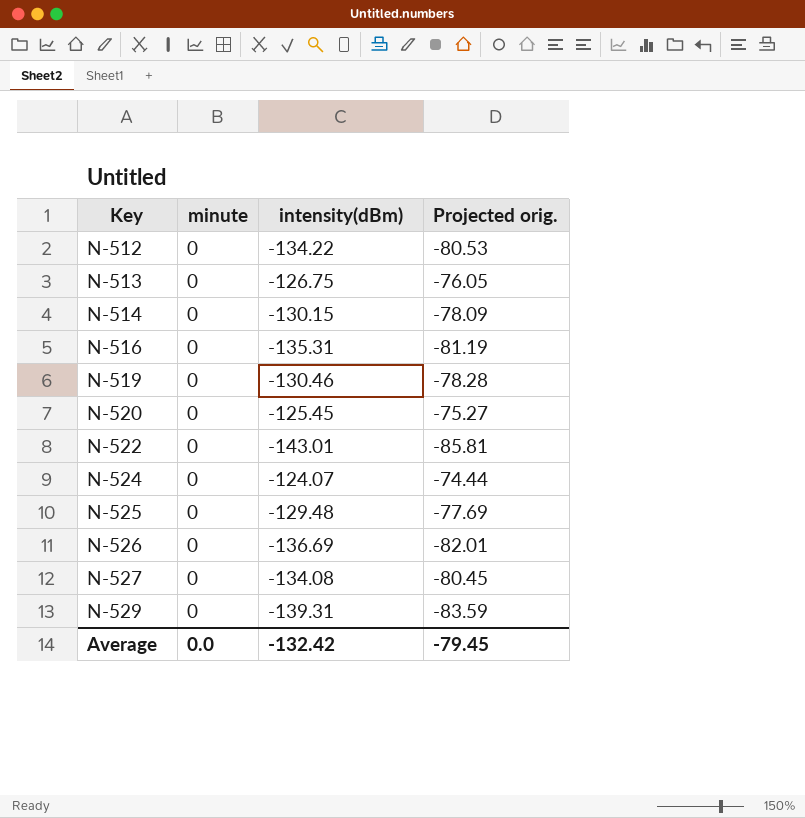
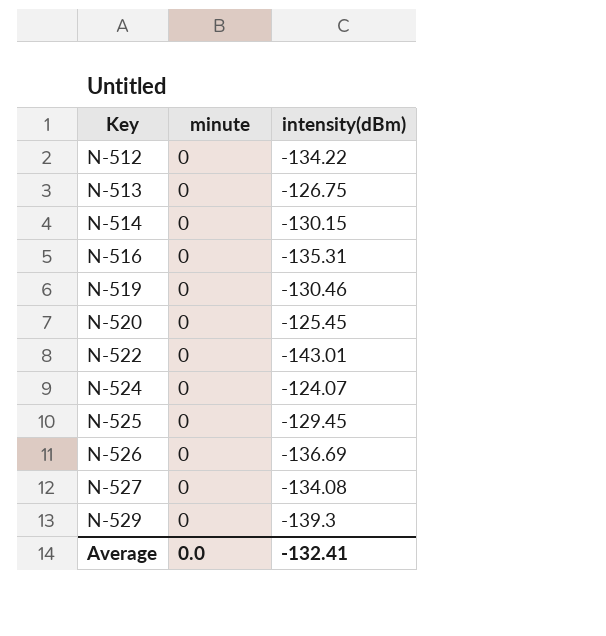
column Projected orig. | formula: [intensity(dBm)] * 0.6 -> none
N-525 | intensity(dBm): -129.48 -> -129.45
N-529 | intensity(dBm): -139.31 -> -139.3
Average | intensity(dBm): -132.42 -> -132.41

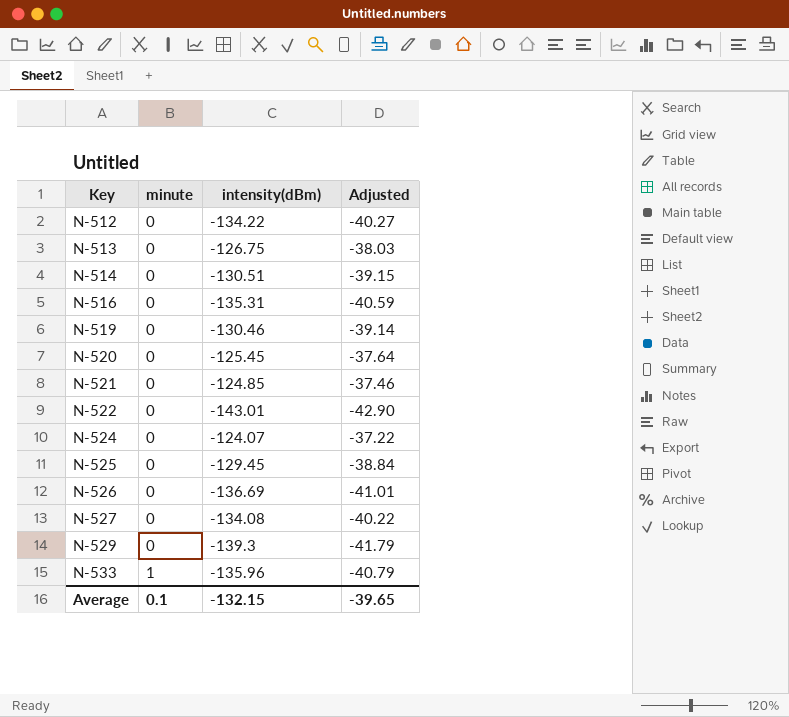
column Adjusted | formula: none -> [intensity(dBm)] * 0.3
N-514 | intensity(dBm): -130.15 -> -130.51
row N-521: none -> 0 | -124.85 | -37.46
row N-533: none -> 1 | -135.96 | -40.79
Average | minute: 0.0 -> 0.1
Average | intensity(dBm): -132.41 -> -132.15

